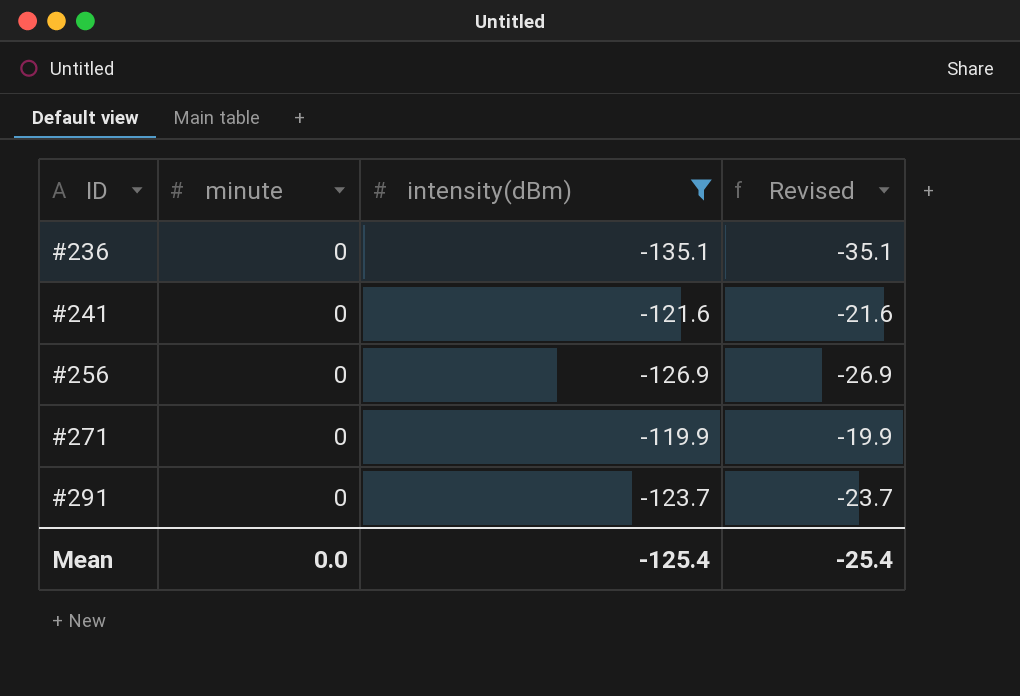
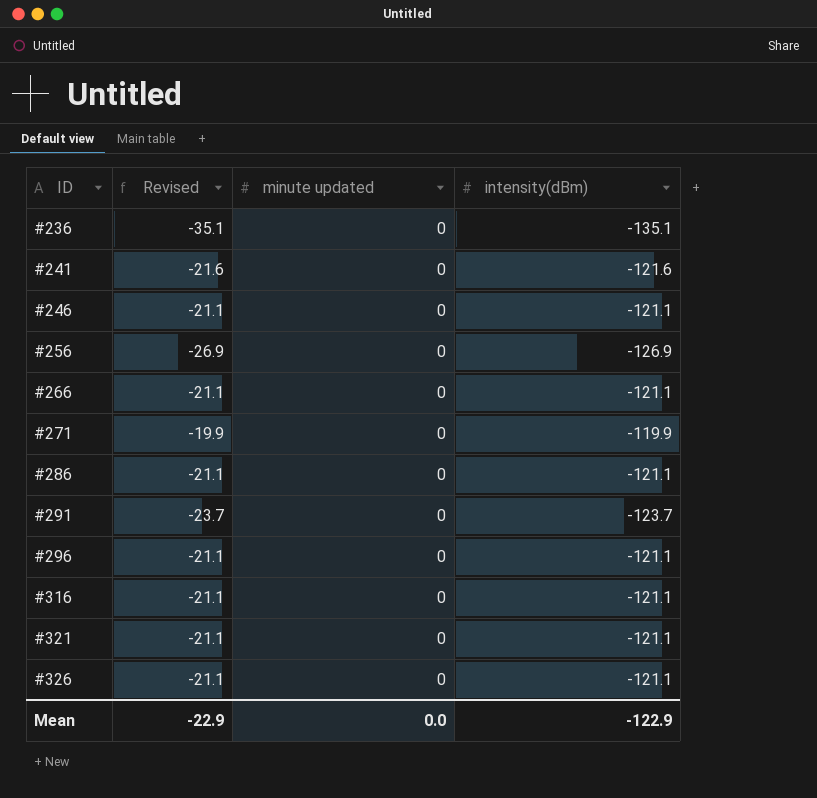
filter: intensity(dBm) != -121.1 -> none
column Revised | position: 4 -> 2
column name: minute -> minute updated
Mean | Revised: -25.4 -> -22.9
Mean | intensity(dBm): -125.4 -> -122.9

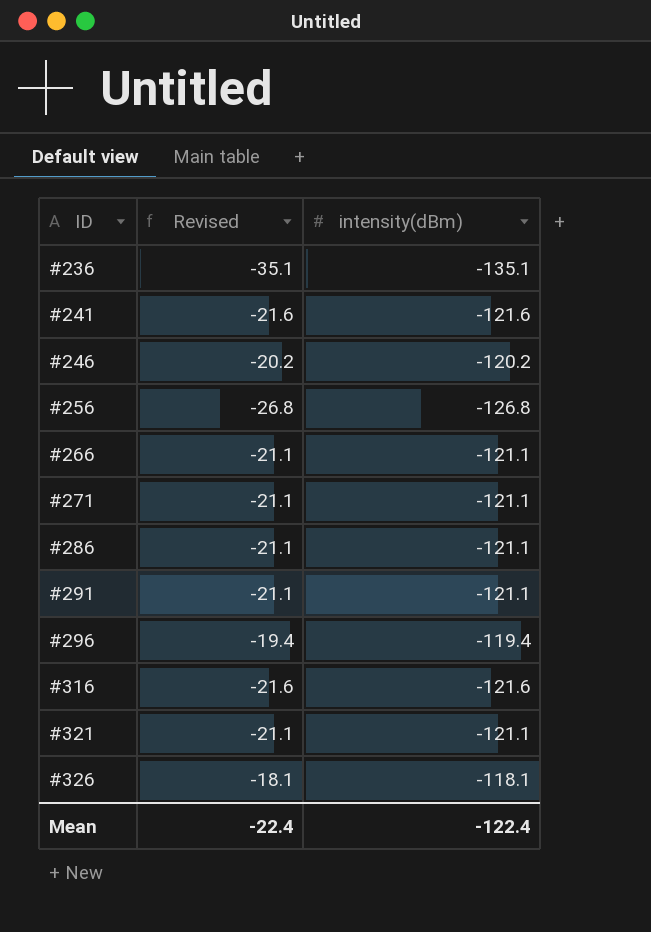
column minute updated | position: 3 -> none
#246 | Revised: -21.1 -> -20.2
#246 | intensity(dBm): -121.1 -> -120.2
#256 | Revised: -26.9 -> -26.8
#256 | intensity(dBm): -126.9 -> -126.8
#271 | Revised: -19.9 -> -21.1
#271 | intensity(dBm): -119.9 -> -121.1
#291 | Revised: -23.7 -> -21.1
#291 | intensity(dBm): -123.7 -> -121.1
#296 | Revised: -21.1 -> -19.4
#296 | intensity(dBm): -121.1 -> -119.4
#316 | Revised: -21.1 -> -21.6
#316 | intensity(dBm): -121.1 -> -121.6
#326 | Revised: -21.1 -> -18.1
#326 | intensity(dBm): -121.1 -> -118.1
Mean | Revised: -22.9 -> -22.4
Mean | intensity(dBm): -122.9 -> -122.4

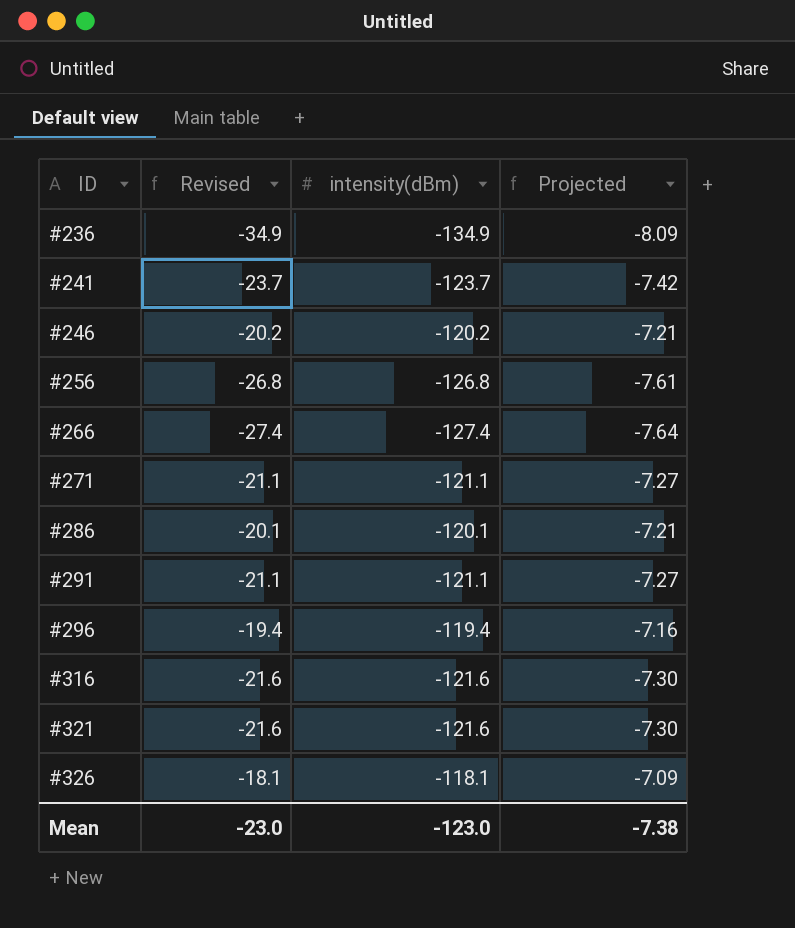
column Projected | formula: none -> [intensity(dBm)] * 0.06
#236 | Revised: -35.1 -> -34.9
#236 | intensity(dBm): -135.1 -> -134.9
#241 | Revised: -21.6 -> -23.7
#241 | intensity(dBm): -121.6 -> -123.7
#266 | Revised: -21.1 -> -27.4
#266 | intensity(dBm): -121.1 -> -127.4
#286 | Revised: -21.1 -> -20.1
#286 | intensity(dBm): -121.1 -> -120.1
#321 | Revised: -21.1 -> -21.6
#321 | intensity(dBm): -121.1 -> -121.6
Mean | Revised: -22.4 -> -23.0
Mean | intensity(dBm): -122.4 -> -123.0

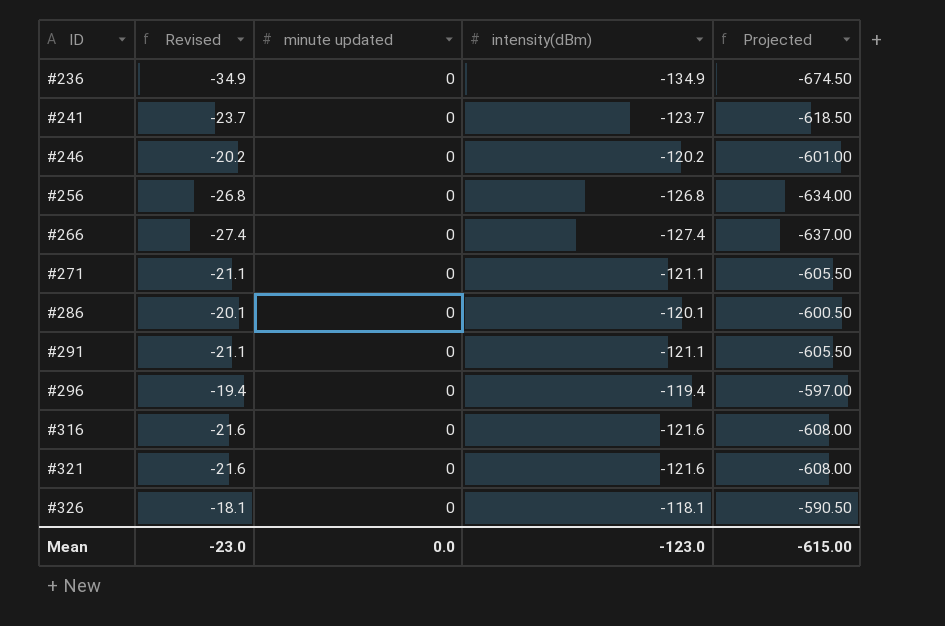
column minute updated | position: none -> 3
column Projected | formula: [intensity(dBm)] * 0.06 -> [intensity(dBm)] * 5
Mean | Projected: -7.38 -> -615.00

